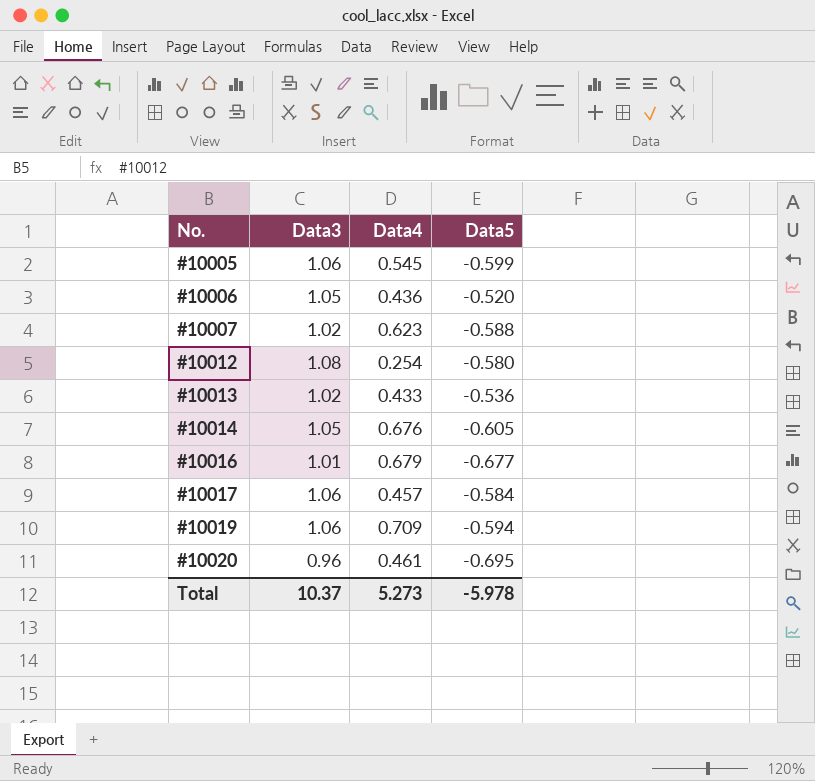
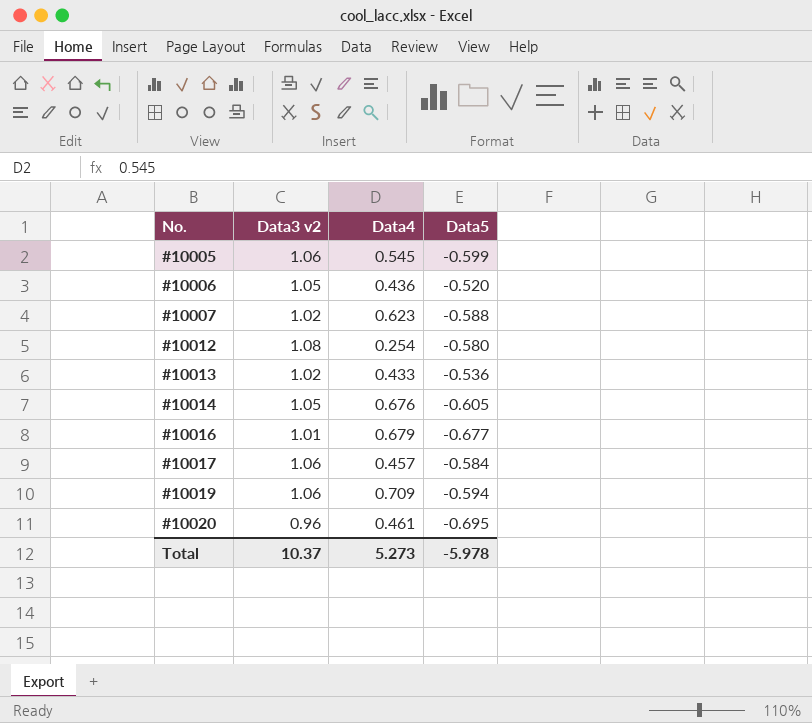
column name: Data3 -> Data3 v2

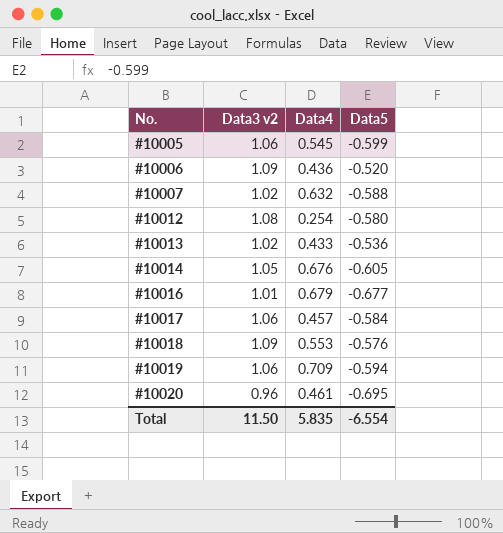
#10006 | Data3 v2: 1.05 -> 1.09
#10007 | Data4: 0.623 -> 0.632
row #10018: none -> 1.09 | 0.553 | -0.576
Total | Data3 v2: 10.37 -> 11.50
Total | Data4: 5.273 -> 5.835
Total | Data5: -5.978 -> -6.554

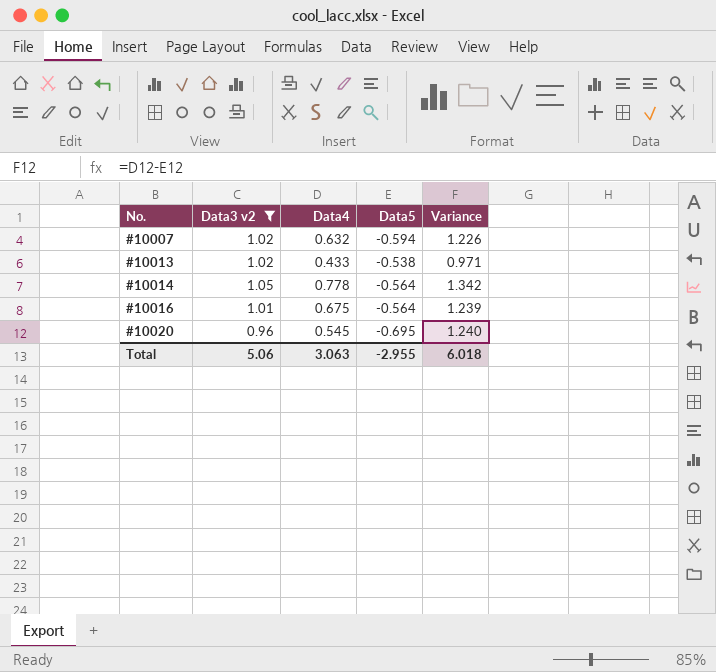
filter: none -> Data3 v2 <= 1.05
column Variance | formula: none -> [Data4] - [Data5]
#10007 | Data5: -0.588 -> -0.594
#10013 | Data5: -0.536 -> -0.538
#10014 | Data4: 0.676 -> 0.778
#10014 | Data5: -0.605 -> -0.564
#10016 | Data4: 0.679 -> 0.675
#10016 | Data5: -0.677 -> -0.564
#10020 | Data4: 0.461 -> 0.545
Total | Data3 v2: 11.50 -> 5.06
Total | Data4: 5.835 -> 3.063
Total | Data5: -6.554 -> -2.955

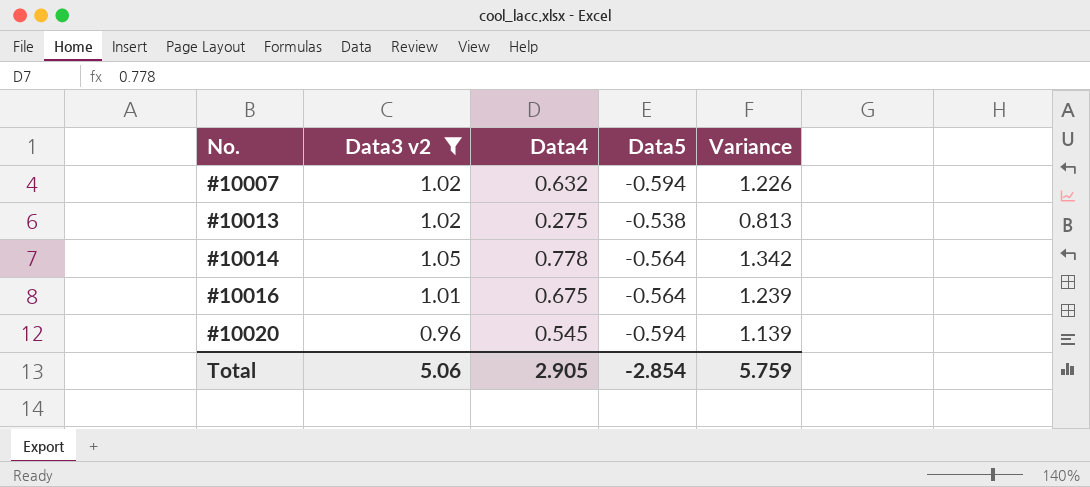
#10013 | Data4: 0.433 -> 0.275
#10013 | Variance: 0.971 -> 0.813
#10020 | Data5: -0.695 -> -0.594
#10020 | Variance: 1.240 -> 1.139
Total | Data4: 3.063 -> 2.905
Total | Data5: -2.955 -> -2.854
Total | Variance: 6.018 -> 5.759

